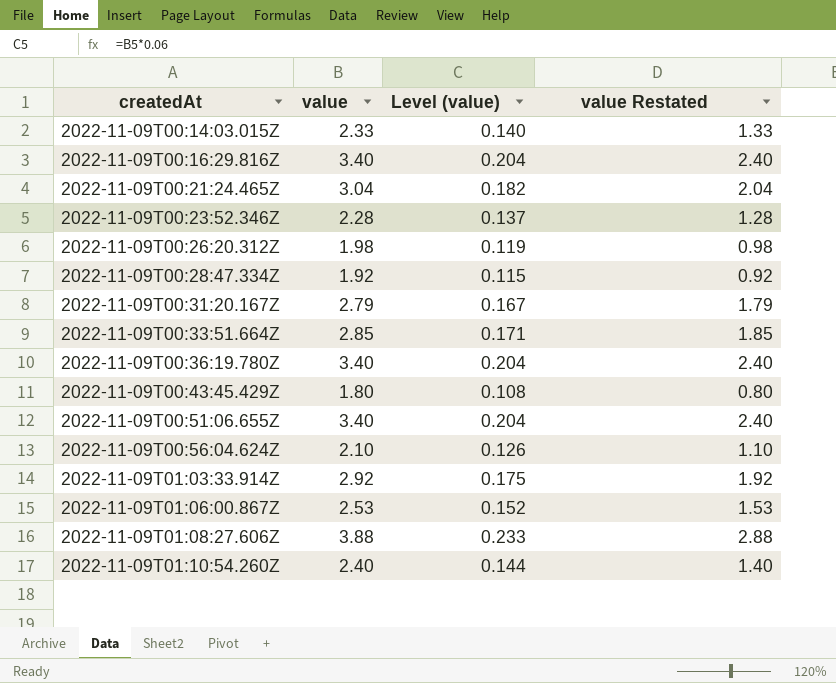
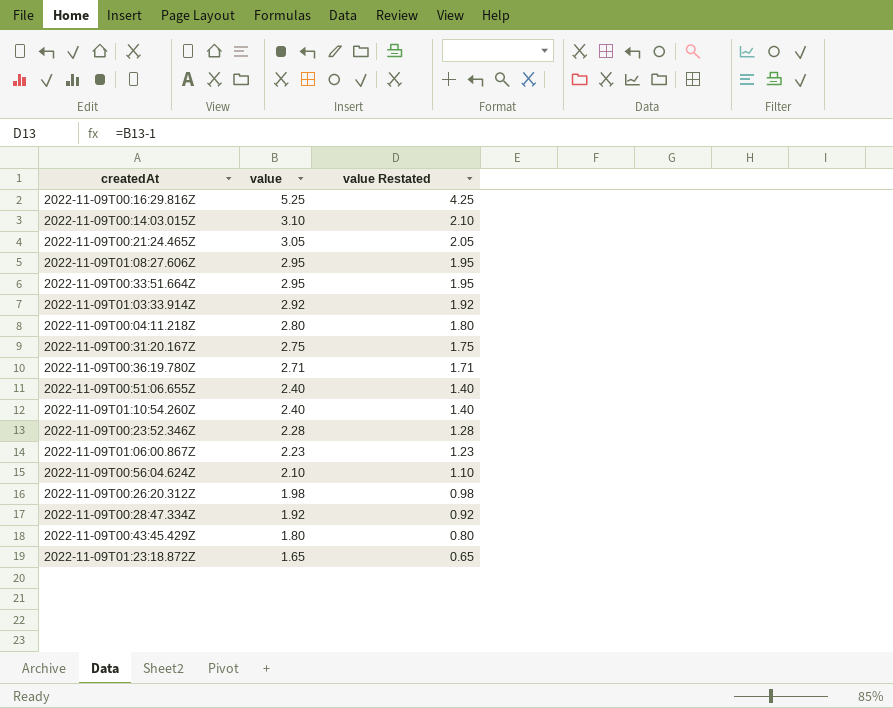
row order: createdAt ascending -> value descending
column Level (value) | formula: [value] * 0.06 -> none
2022-11-09T00:16:29.816Z | value: 3.40 -> 5.25
2022-11-09T00:16:29.816Z | value Restated: 2.40 -> 4.25
2022-11-09T00:14:03.015Z | value: 2.33 -> 3.10
2022-11-09T00:14:03.015Z | value Restated: 1.33 -> 2.10
2022-11-09T00:21:24.465Z | value: 3.04 -> 3.05
2022-11-09T00:21:24.465Z | value Restated: 2.04 -> 2.05
2022-11-09T01:08:27.606Z | value: 3.88 -> 2.95
2022-11-09T01:08:27.606Z | value Restated: 2.88 -> 1.95
2022-11-09T00:33:51.664Z | value: 2.85 -> 2.95
2022-11-09T00:33:51.664Z | value Restated: 1.85 -> 1.95
row 2022-11-09T00:04:11.218Z: none -> 2.80 | 1.80
2022-11-09T00:31:20.167Z | value: 2.79 -> 2.75
2022-11-09T00:31:20.167Z | value Restated: 1.79 -> 1.75
2022-11-09T00:36:19.780Z | value: 3.40 -> 2.71
2022-11-09T00:36:19.780Z | value Restated: 2.40 -> 1.71
2022-11-09T00:51:06.655Z | value: 3.40 -> 2.40
2022-11-09T00:51:06.655Z | value Restated: 2.40 -> 1.40
2022-11-09T01:06:00.867Z | value: 2.53 -> 2.23
2022-11-09T01:06:00.867Z | value Restated: 1.53 -> 1.23
row 2022-11-09T01:23:18.872Z: none -> 1.65 | 0.65

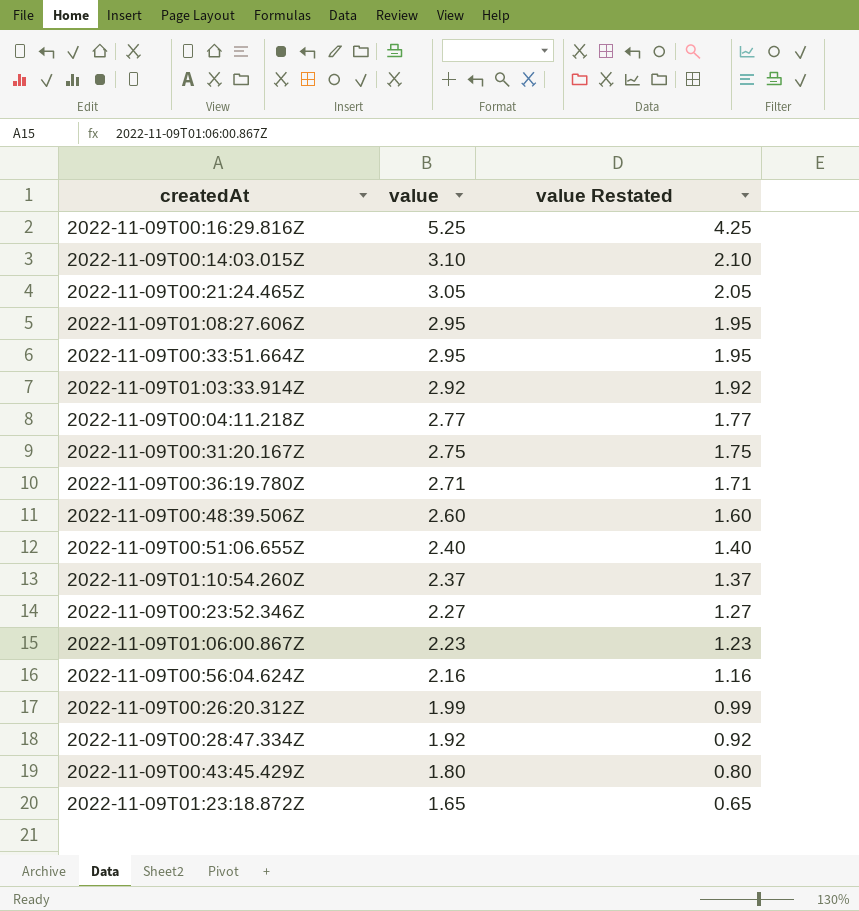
2022-11-09T00:04:11.218Z | value: 2.80 -> 2.77
2022-11-09T00:04:11.218Z | value Restated: 1.80 -> 1.77
row 2022-11-09T00:48:39.506Z: none -> 2.60 | 1.60
2022-11-09T01:10:54.260Z | value: 2.40 -> 2.37
2022-11-09T01:10:54.260Z | value Restated: 1.40 -> 1.37
2022-11-09T00:23:52.346Z | value: 2.28 -> 2.27
2022-11-09T00:23:52.346Z | value Restated: 1.28 -> 1.27
2022-11-09T00:56:04.624Z | value: 2.10 -> 2.16
2022-11-09T00:56:04.624Z | value Restated: 1.10 -> 1.16
2022-11-09T00:26:20.312Z | value: 1.98 -> 1.99
2022-11-09T00:26:20.312Z | value Restated: 0.98 -> 0.99

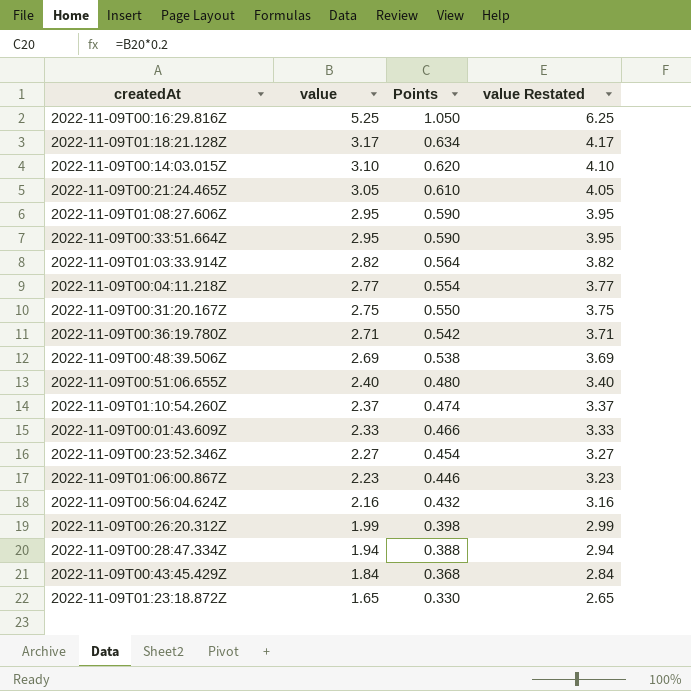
column Points | formula: none -> [value] * 0.2
column value Restated | formula: [value] - 1 -> [value] + 1
row 2022-11-09T01:18:21.128Z: none -> 3.17 | 0.634 | 4.17
2022-11-09T01:03:33.914Z | value: 2.92 -> 2.82
2022-11-09T00:48:39.506Z | value: 2.60 -> 2.69
row 2022-11-09T00:01:43.609Z: none -> 2.33 | 0.466 | 3.33
2022-11-09T00:28:47.334Z | value: 1.92 -> 1.94
2022-11-09T00:43:45.429Z | value: 1.80 -> 1.84

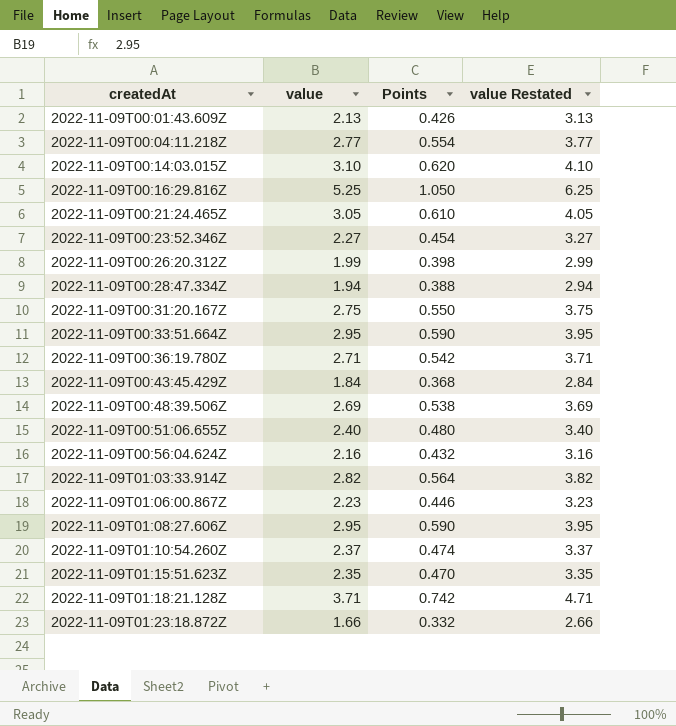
row order: value descending -> createdAt ascending
2022-11-09T00:01:43.609Z | value: 2.33 -> 2.13
2022-11-09T00:01:43.609Z | Points: 0.466 -> 0.426
2022-11-09T00:01:43.609Z | value Restated: 3.33 -> 3.13
row 2022-11-09T01:15:51.623Z: none -> 2.35 | 0.470 | 3.35
2022-11-09T01:18:21.128Z | value: 3.17 -> 3.71
2022-11-09T01:18:21.128Z | Points: 0.634 -> 0.742
2022-11-09T01:18:21.128Z | value Restated: 4.17 -> 4.71
2022-11-09T01:23:18.872Z | value: 1.65 -> 1.66
2022-11-09T01:23:18.872Z | Points: 0.330 -> 0.332
2022-11-09T01:23:18.872Z | value Restated: 2.65 -> 2.66

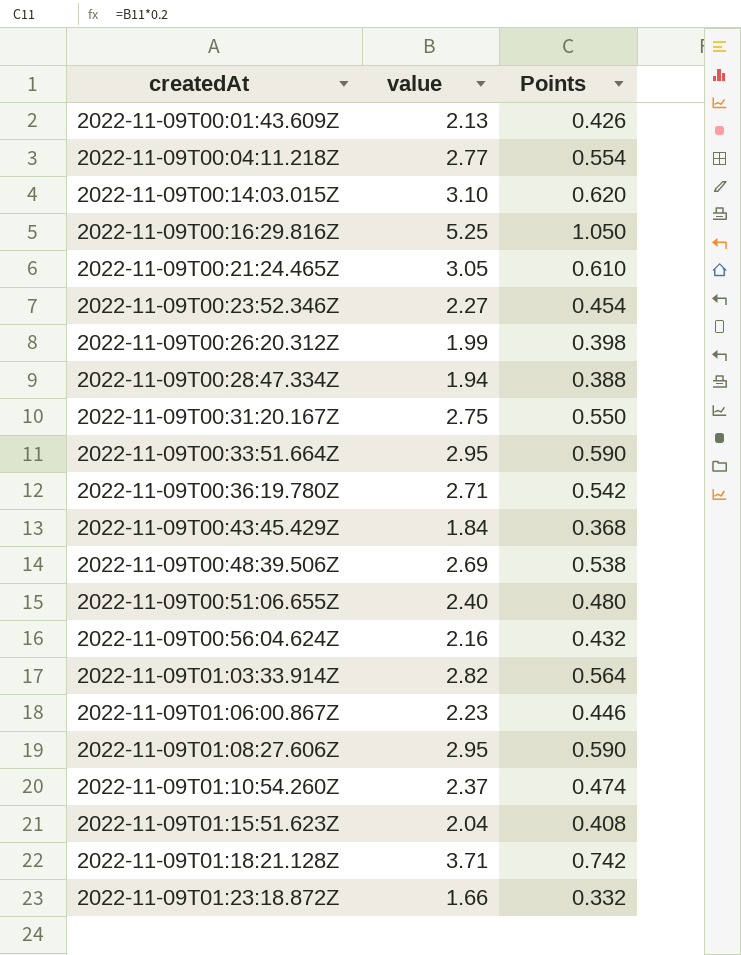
column value Restated | formula: [value] + 1 -> none
2022-11-09T01:15:51.623Z | value: 2.35 -> 2.04
2022-11-09T01:15:51.623Z | Points: 0.470 -> 0.408

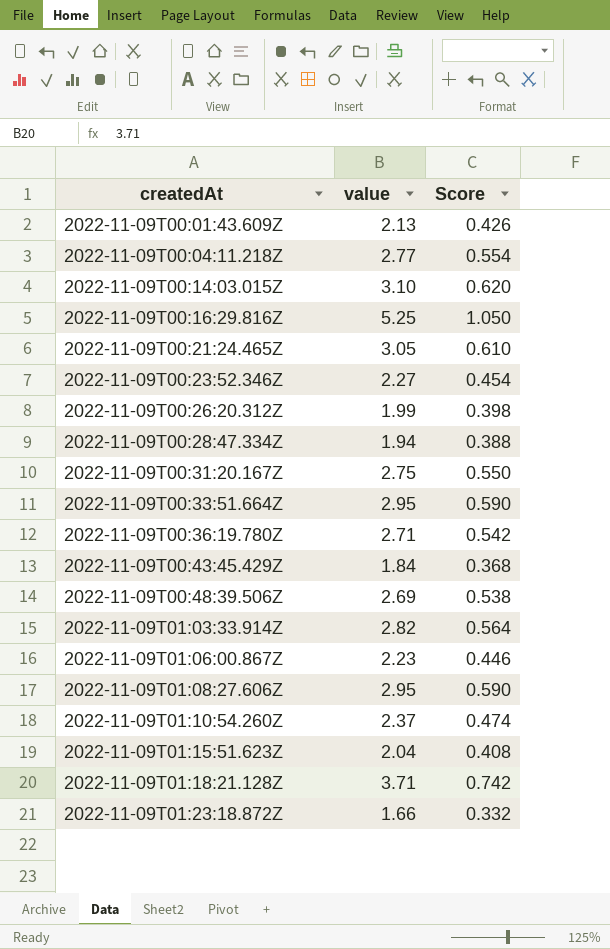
column name: Points -> Score
row 2022-11-09T00:51:06.655Z: 2.40 | 0.480 -> none
row 2022-11-09T00:56:04.624Z: 2.16 | 0.432 -> none

